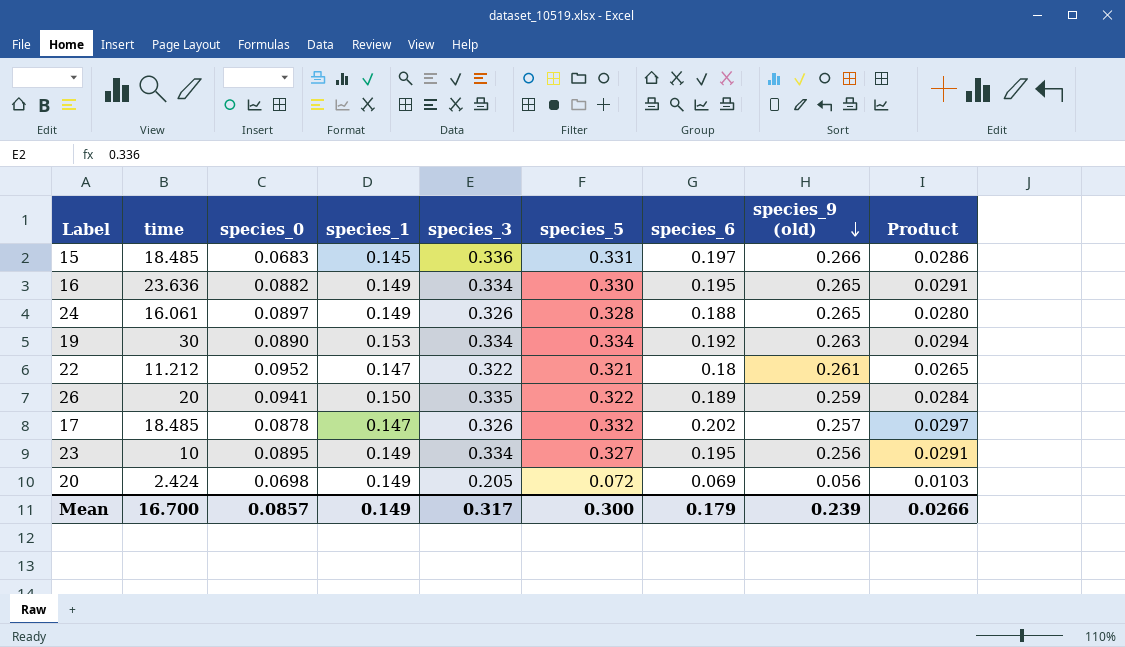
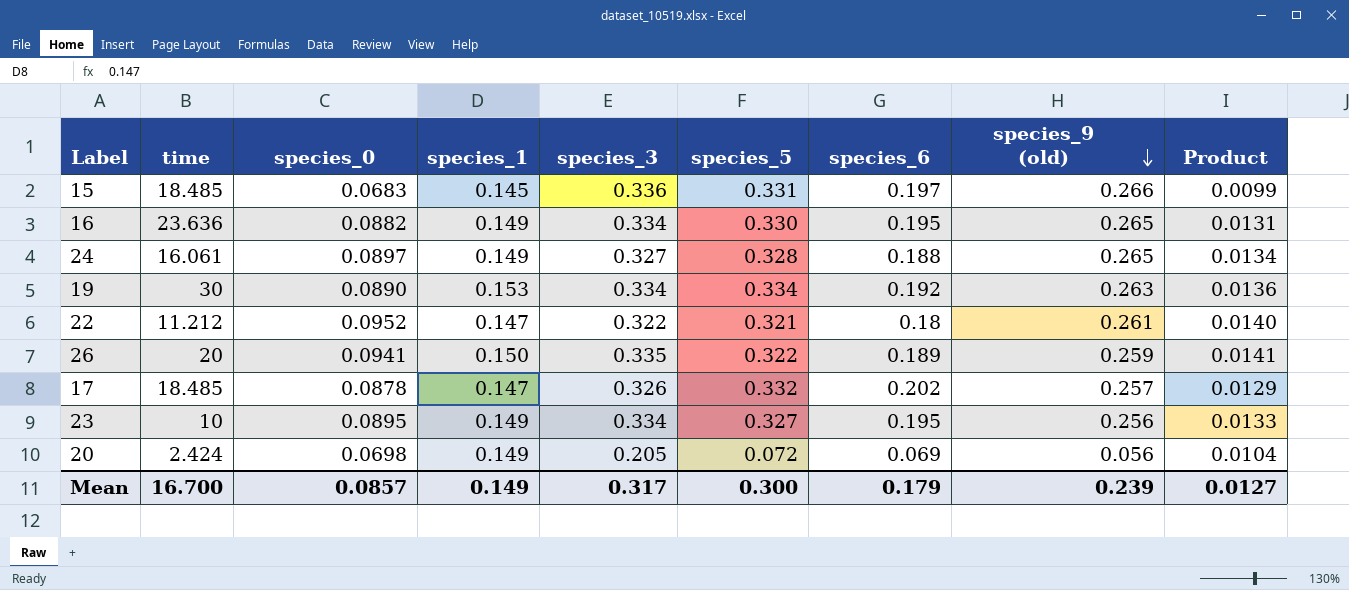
column Product | formula: [species_1] * [species_6] -> [species_0] * [species_1]
24 | species_3: 0.326 -> 0.327
Mean | Product: 0.0266 -> 0.0127

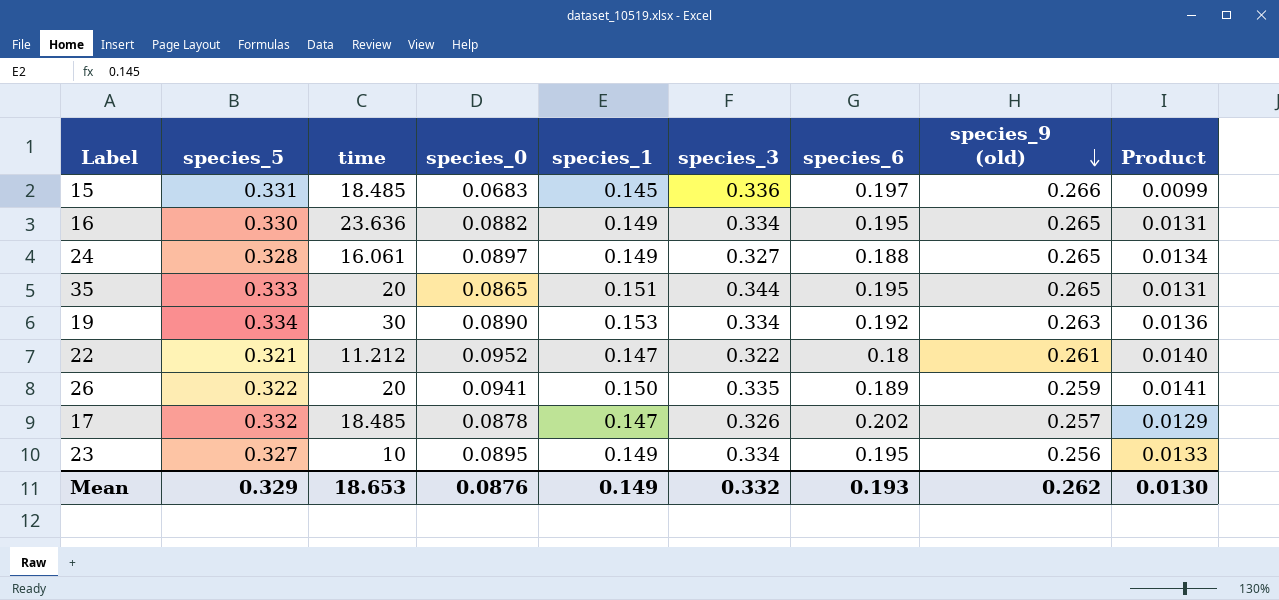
column species_5 | position: 6 -> 2
row 20: 2.424 | 0.0698 | 0.149 | 0.205 | 0.072 | 0.069 | 0.056 | 0.0104 -> none
row 35: none -> 0.333 | 20 | 0.0865 | 0.151 | 0.344 | 0.195 | 0.265 | 0.0131
Mean | species_5: 0.300 -> 0.329
Mean | time: 16.700 -> 18.653
Mean | species_0: 0.0857 -> 0.0876
Mean | species_3: 0.317 -> 0.332
Mean | species_6: 0.179 -> 0.193
Mean | species_9 (old): 0.239 -> 0.262
Mean | Product: 0.0127 -> 0.0130

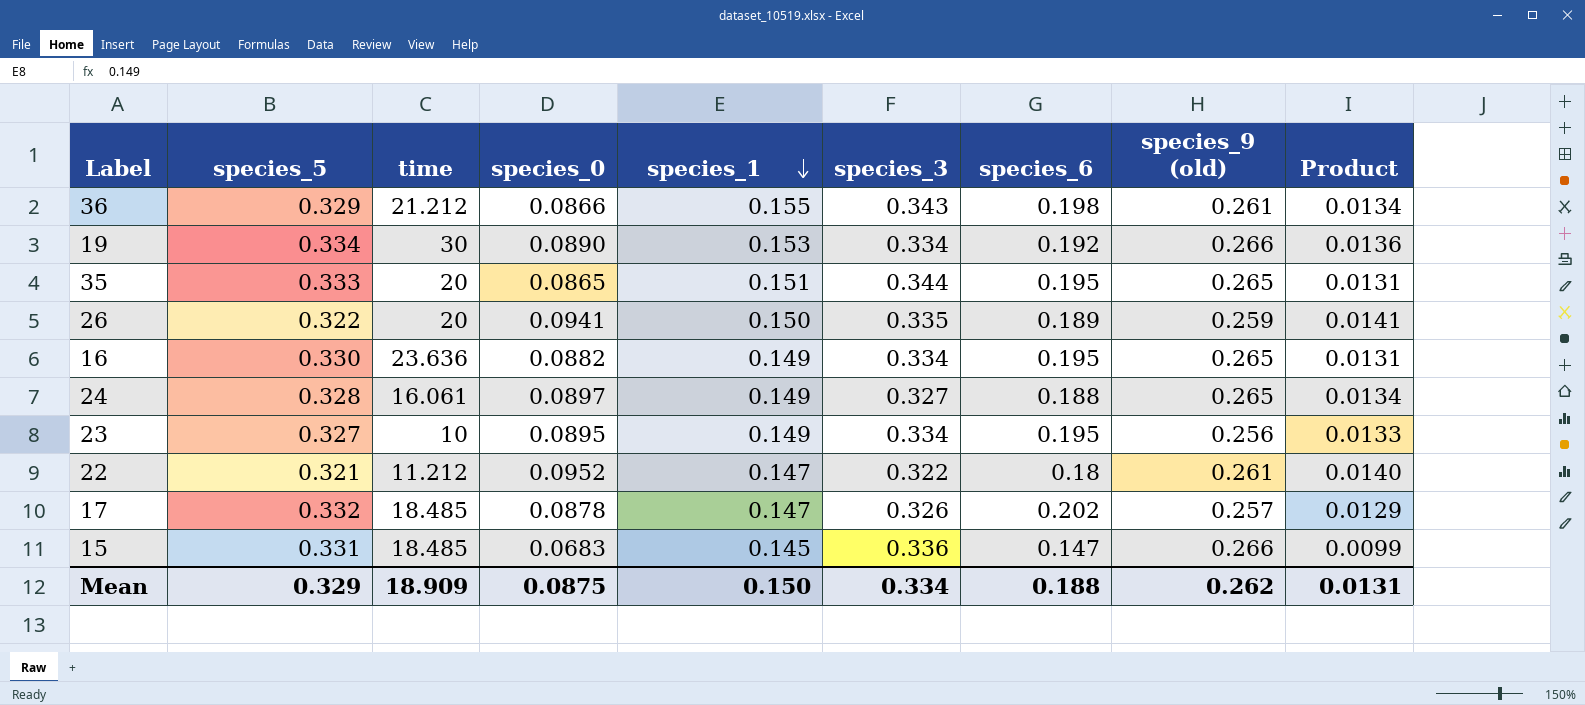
row order: species_9 (old) descending -> species_1 descending
row 36: none -> 0.329 | 21.212 | 0.0866 | 0.155 | 0.343 | 0.198 | 0.261 | 0.0134
19 | species_9 (old): 0.263 -> 0.266
15 | species_6: 0.197 -> 0.147
Mean | time: 18.653 -> 18.909
Mean | species_0: 0.0876 -> 0.0875
Mean | species_1: 0.149 -> 0.150
Mean | species_3: 0.332 -> 0.334
Mean | species_6: 0.193 -> 0.188
Mean | Product: 0.0130 -> 0.0131

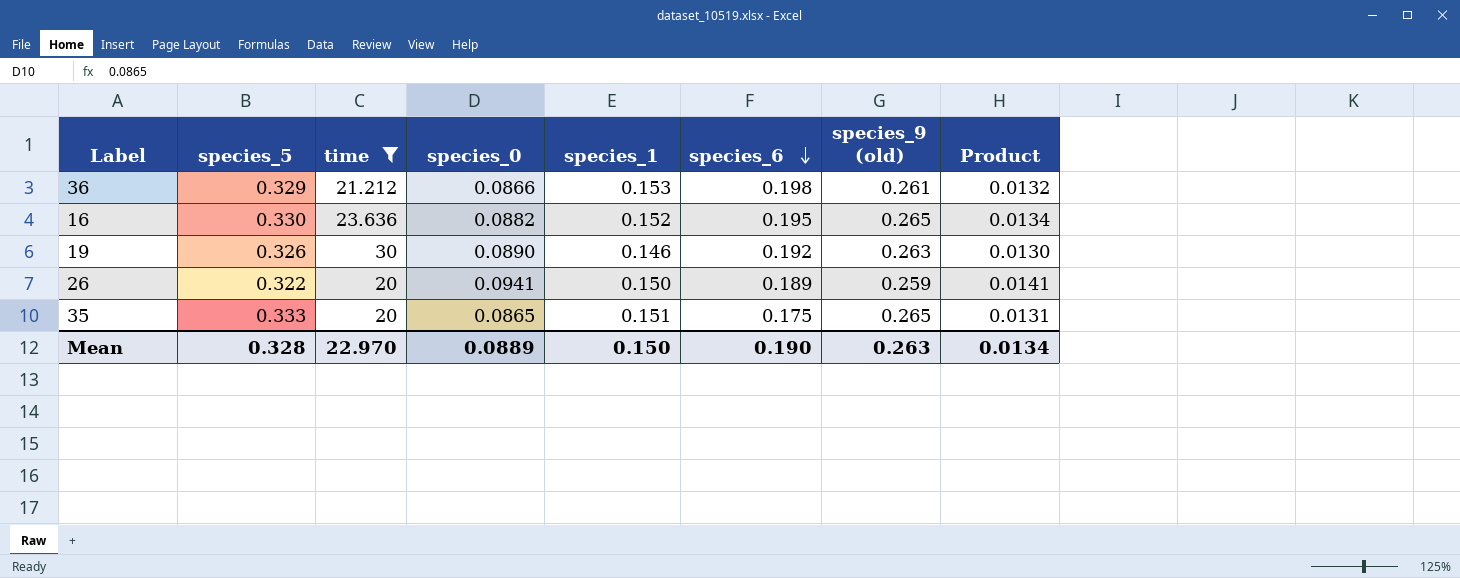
filter: none -> time >= 20
row order: species_1 descending -> species_6 descending
column species_3 | position: 6 -> none
36 | species_1: 0.155 -> 0.153
36 | Product: 0.0134 -> 0.0132
16 | species_1: 0.149 -> 0.152
16 | Product: 0.0131 -> 0.0134
19 | species_5: 0.334 -> 0.326
19 | species_1: 0.153 -> 0.146
19 | species_9 (old): 0.266 -> 0.263
19 | Product: 0.0136 -> 0.0130
35 | species_6: 0.195 -> 0.175
Mean | species_5: 0.329 -> 0.328
Mean | time: 18.909 -> 22.970
Mean | species_0: 0.0875 -> 0.0889
Mean | species_6: 0.188 -> 0.190
Mean | species_9 (old): 0.262 -> 0.263
Mean | Product: 0.0131 -> 0.0134

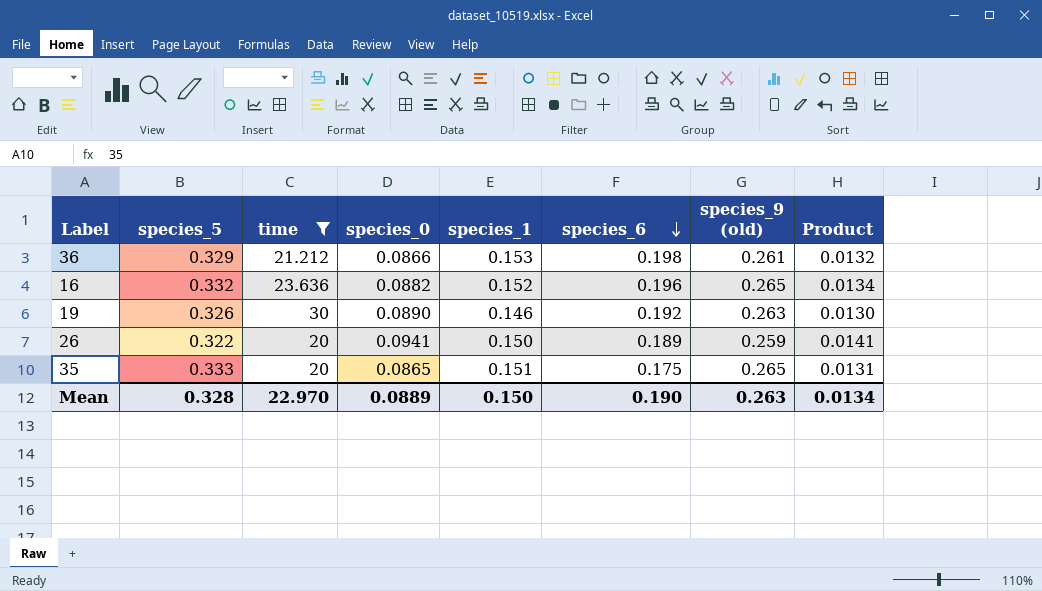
16 | species_5: 0.330 -> 0.332
16 | species_6: 0.195 -> 0.196

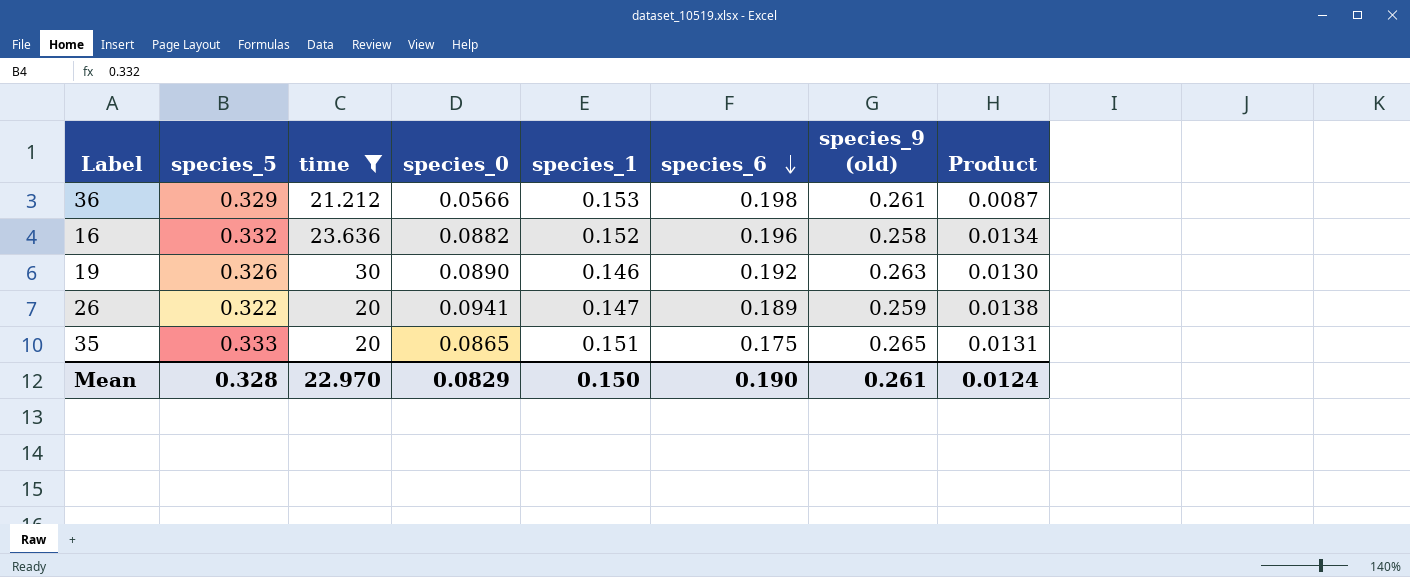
36 | species_0: 0.0866 -> 0.0566
36 | Product: 0.0132 -> 0.0087
16 | species_9 (old): 0.265 -> 0.258
26 | species_1: 0.150 -> 0.147
26 | Product: 0.0141 -> 0.0138
Mean | species_0: 0.0889 -> 0.0829
Mean | species_9 (old): 0.263 -> 0.261
Mean | Product: 0.0134 -> 0.0124

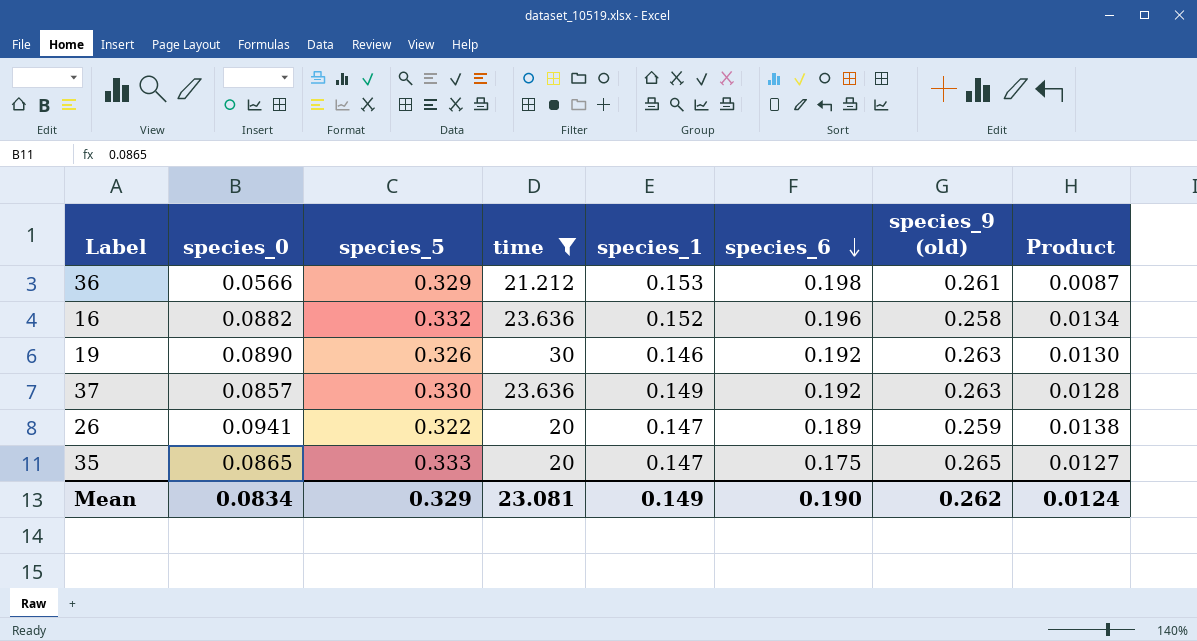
column species_0 | position: 4 -> 2
row 37: none -> 0.0857 | 0.330 | 23.636 | 0.149 | 0.192 | 0.263 | 0.0128
35 | species_1: 0.151 -> 0.147
35 | Product: 0.0131 -> 0.0127
Mean | species_0: 0.0829 -> 0.0834
Mean | species_5: 0.328 -> 0.329
Mean | time: 22.970 -> 23.081
Mean | species_1: 0.150 -> 0.149
Mean | species_9 (old): 0.261 -> 0.262

